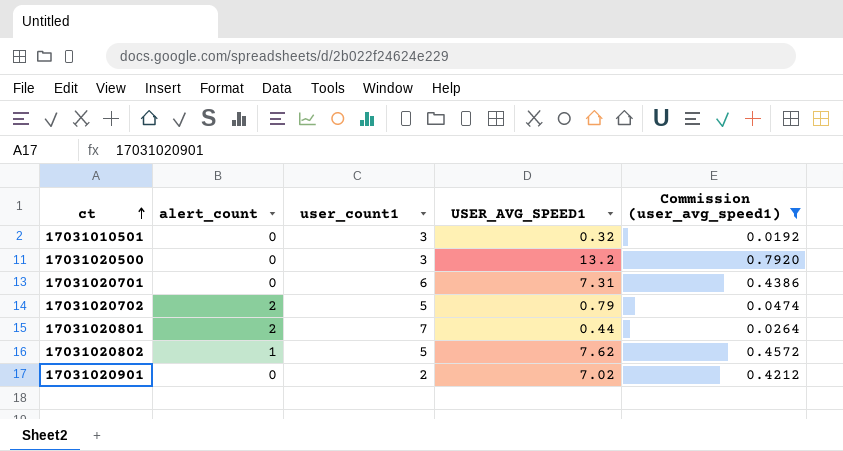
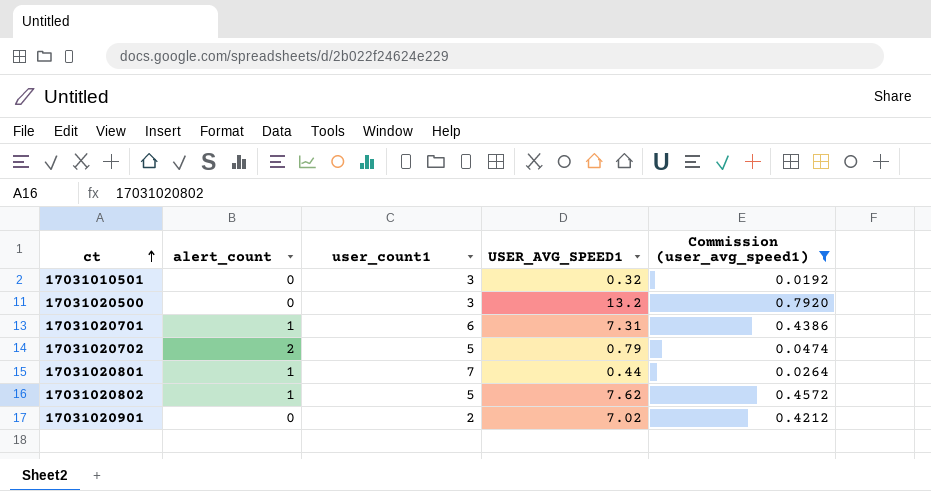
17031020701 | alert_count: 0 -> 1
17031020801 | alert_count: 2 -> 1

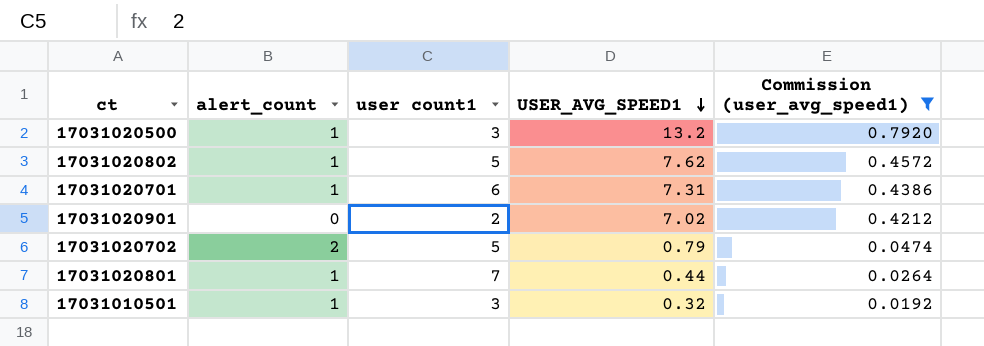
row order: ct ascending -> USER_AVG_SPEED1 descending
column name: user_count1 -> user count1
17031020500 | alert_count: 0 -> 1
17031010501 | alert_count: 0 -> 1

